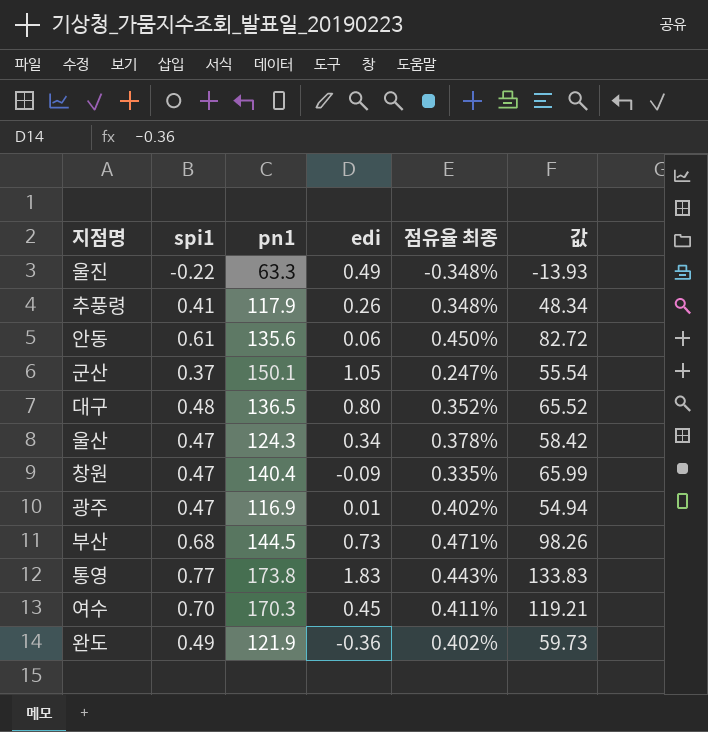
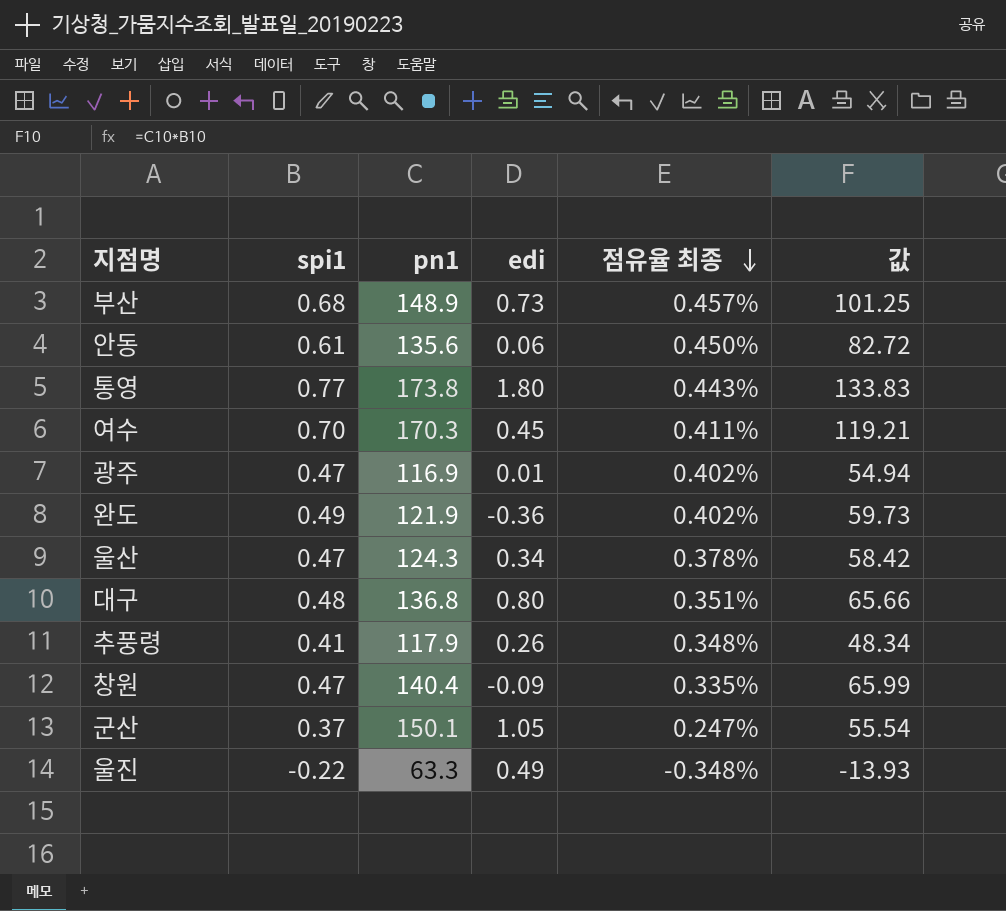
row order: none -> 점유율 최종 descending
부산 | pn1: 144.5 -> 148.9
부산 | 점유율 최종: 0.471% -> 0.457%
부산 | 값: 98.26 -> 101.25
통영 | edi: 1.83 -> 1.80
대구 | pn1: 136.5 -> 136.8
대구 | 점유율 최종: 0.352% -> 0.351%
대구 | 값: 65.52 -> 65.66

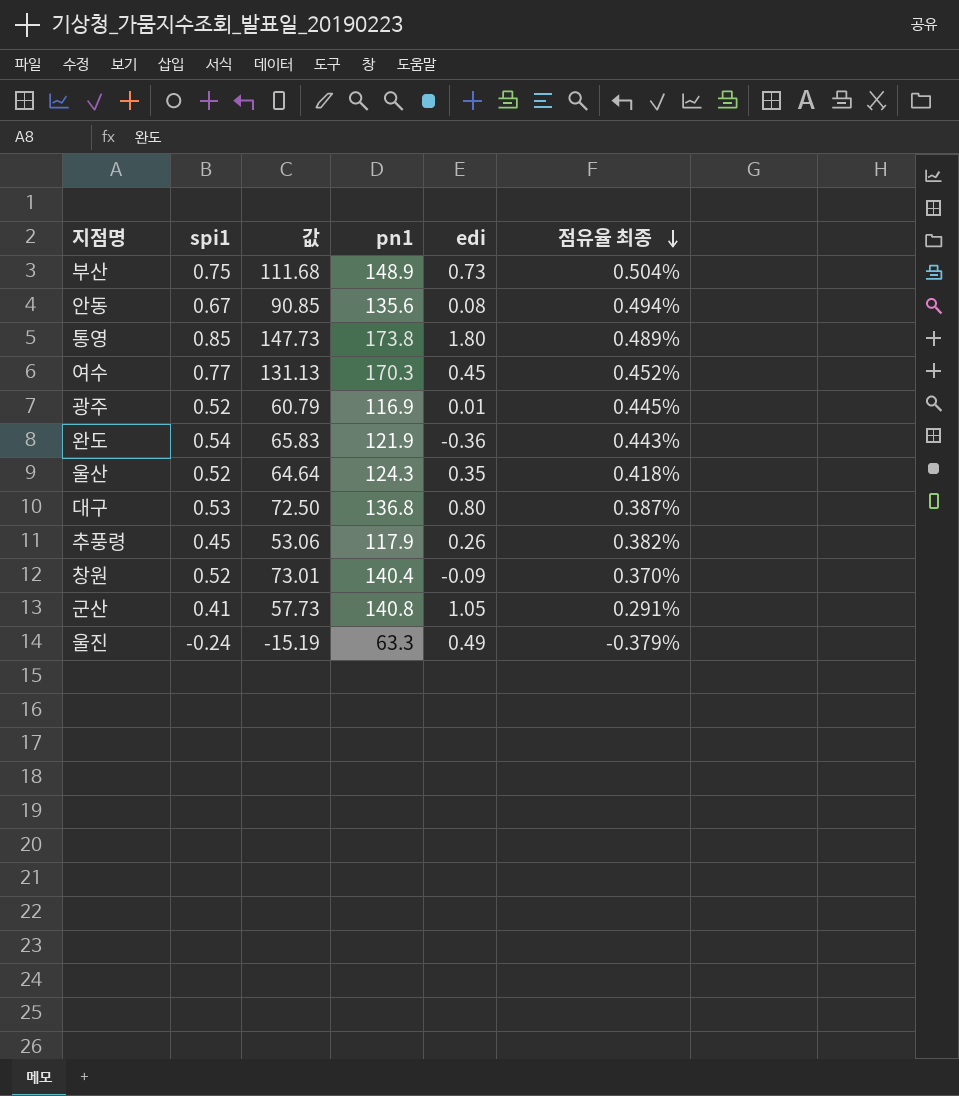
column 값 | position: 6 -> 3
부산 | spi1: 0.68 -> 0.75
부산 | 값: 101.25 -> 111.68
부산 | 점유율 최종: 0.457% -> 0.504%
안동 | spi1: 0.61 -> 0.67
안동 | 값: 82.72 -> 90.85
안동 | edi: 0.06 -> 0.08
안동 | 점유율 최종: 0.450% -> 0.494%
통영 | spi1: 0.77 -> 0.85
통영 | 값: 133.83 -> 147.73
통영 | 점유율 최종: 0.443% -> 0.489%
여수 | spi1: 0.70 -> 0.77
여수 | 값: 119.21 -> 131.13
여수 | 점유율 최종: 0.411% -> 0.452%
광주 | spi1: 0.47 -> 0.52
광주 | 값: 54.94 -> 60.79
광주 | 점유율 최종: 0.402% -> 0.445%
완도 | spi1: 0.49 -> 0.54
완도 | 값: 59.73 -> 65.83
완도 | 점유율 최종: 0.402% -> 0.443%
울산 | spi1: 0.47 -> 0.52
울산 | 값: 58.42 -> 64.64
울산 | edi: 0.34 -> 0.35
울산 | 점유율 최종: 0.378% -> 0.418%
대구 | spi1: 0.48 -> 0.53
대구 | 값: 65.66 -> 72.50
대구 | 점유율 최종: 0.351% -> 0.387%
추풍령 | spi1: 0.41 -> 0.45
추풍령 | 값: 48.34 -> 53.06
추풍령 | 점유율 최종: 0.348% -> 0.382%
창원 | spi1: 0.47 -> 0.52
창원 | 값: 65.99 -> 73.01
창원 | 점유율 최종: 0.335% -> 0.370%
군산 | spi1: 0.37 -> 0.41
군산 | 값: 55.54 -> 57.73
군산 | pn1: 150.1 -> 140.8
군산 | 점유율 최종: 0.247% -> 0.291%
울진 | spi1: -0.22 -> -0.24
울진 | 값: -13.93 -> -15.19
울진 | 점유율 최종: -0.348% -> -0.379%

